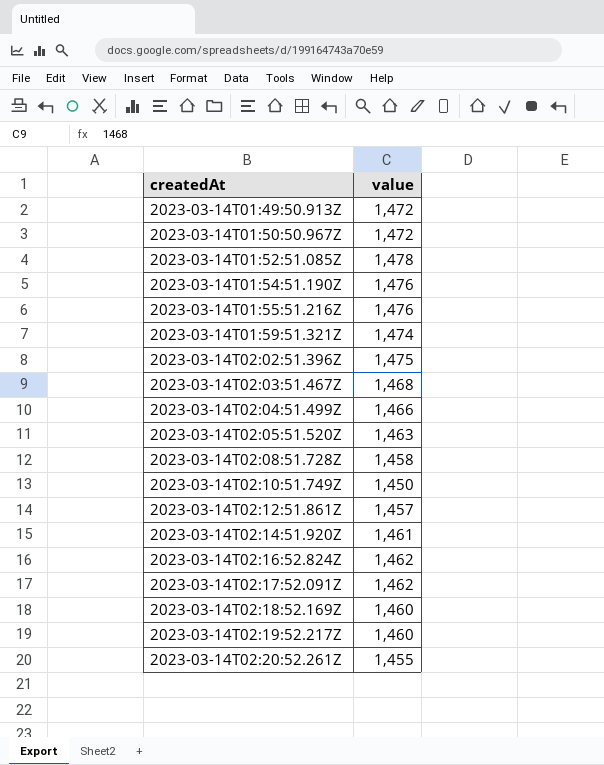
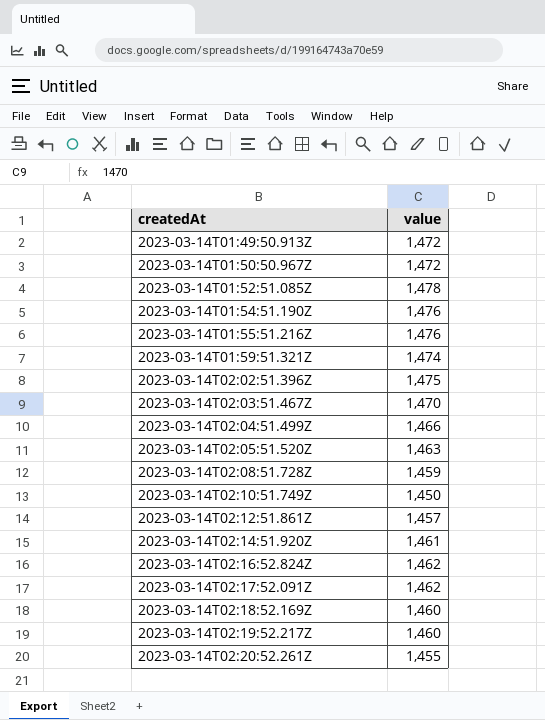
2023-03-14T02:03:51.467Z | value: 1,468 -> 1,470
2023-03-14T02:08:51.728Z | value: 1,458 -> 1,459

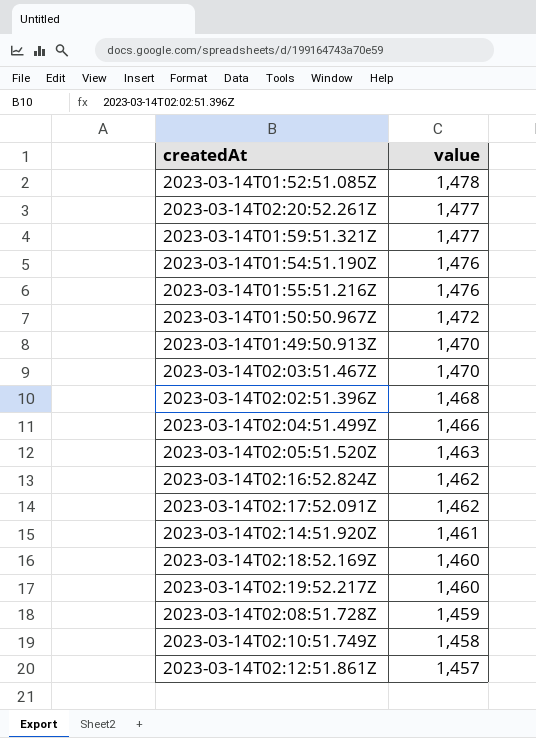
row order: createdAt ascending -> value descending
2023-03-14T02:20:52.261Z | value: 1,455 -> 1,477
2023-03-14T01:59:51.321Z | value: 1,474 -> 1,477
2023-03-14T01:49:50.913Z | value: 1,472 -> 1,470
2023-03-14T02:02:51.396Z | value: 1,475 -> 1,468
2023-03-14T02:10:51.749Z | value: 1,450 -> 1,458

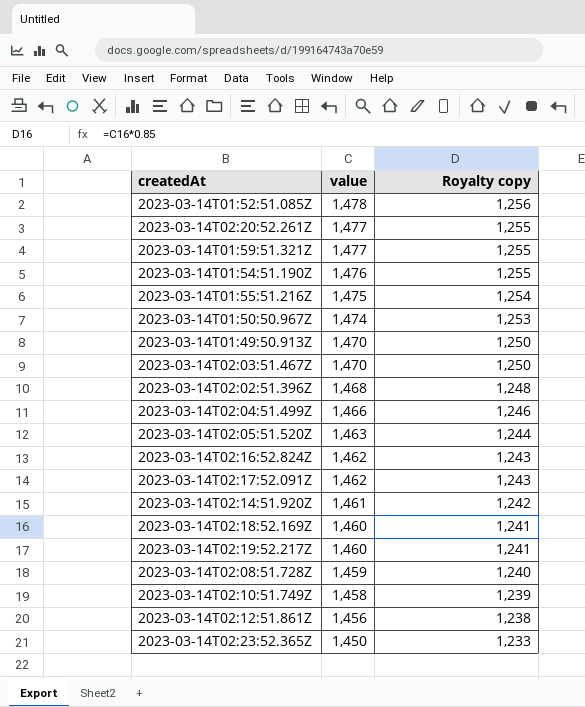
column Royalty copy | formula: none -> [value] * 0.85
2023-03-14T01:55:51.216Z | value: 1,476 -> 1,475
2023-03-14T01:50:50.967Z | value: 1,472 -> 1,474
2023-03-14T02:12:51.861Z | value: 1,457 -> 1,456
row 2023-03-14T02:23:52.365Z: none -> 1,450 | 1,233

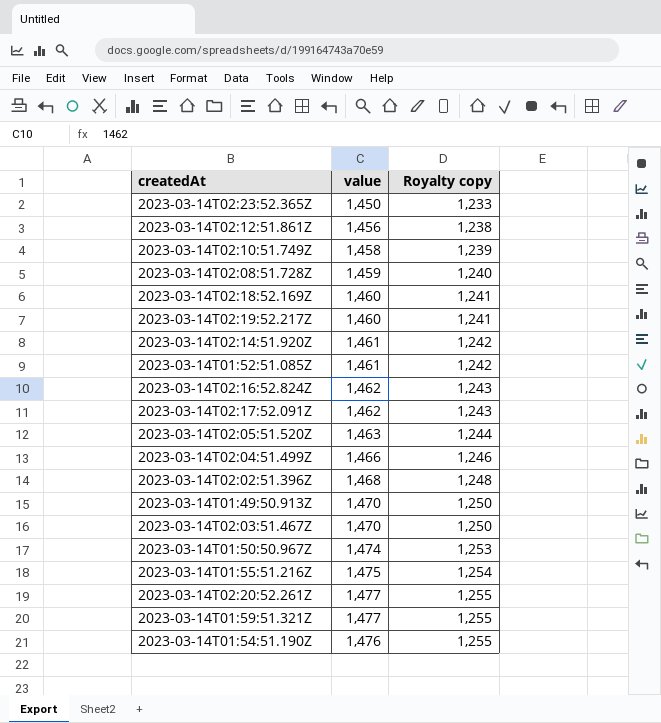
row order: value descending -> Royalty copy ascending
2023-03-14T01:52:51.085Z | value: 1,478 -> 1,461
2023-03-14T01:52:51.085Z | Royalty copy: 1,256 -> 1,242

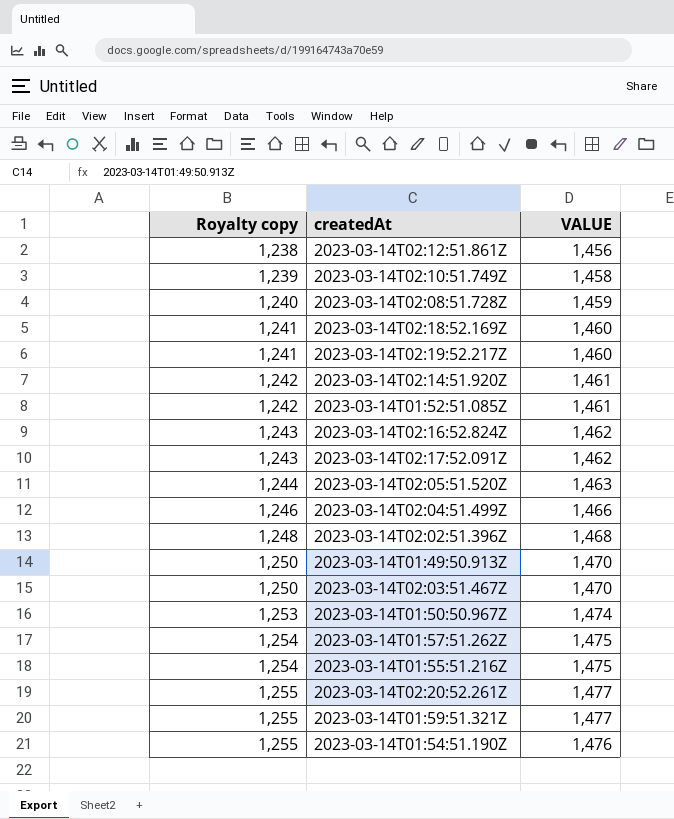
column Royalty copy | position: 3 -> 1
column name: value -> VALUE
row 2023-03-14T02:23:52.365Z: 1,450 | 1,233 -> none
row 2023-03-14T01:57:51.262Z: none -> 1,254 | 1,475

